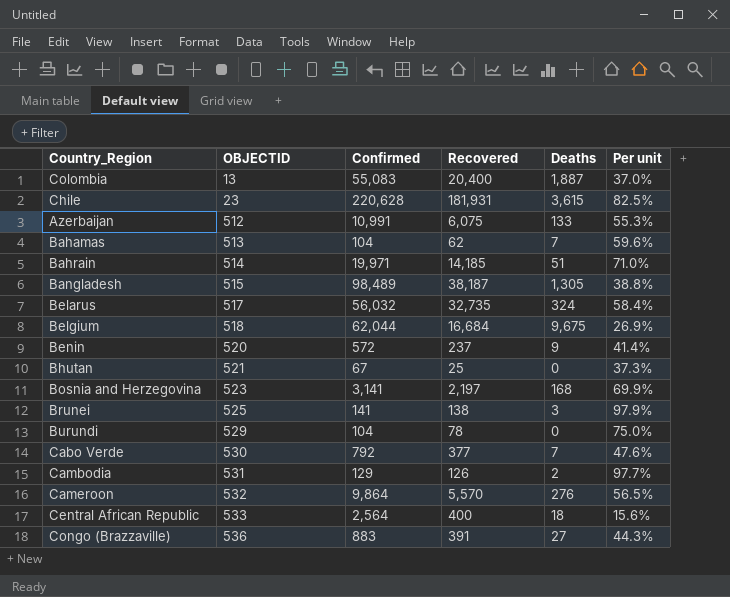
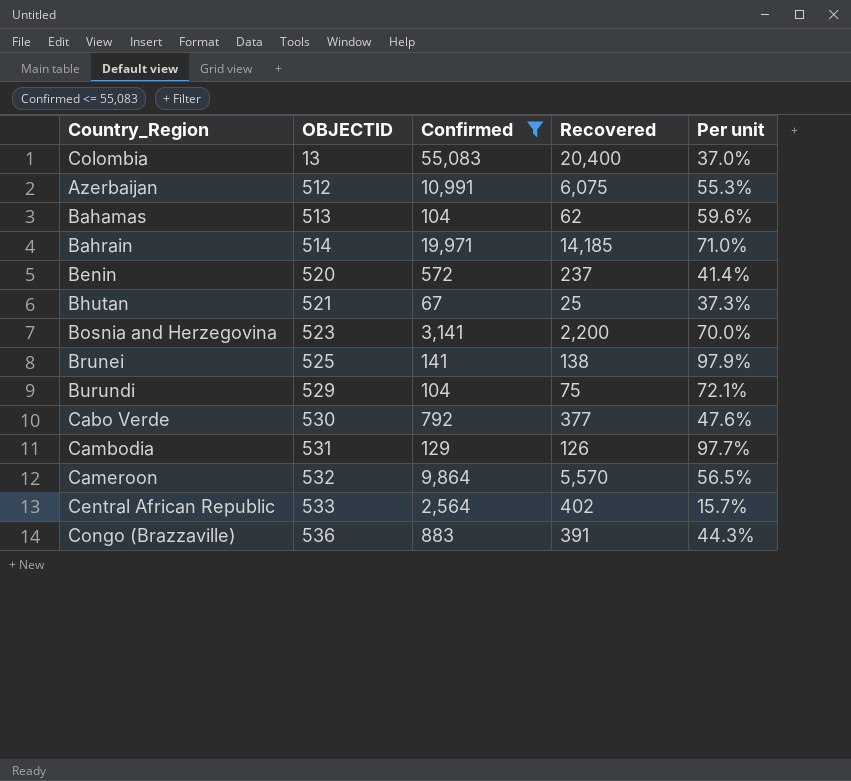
filter: none -> Confirmed <= 55,083
column Deaths | position: 5 -> none
Bosnia and Herzegovina | Recovered: 2,197 -> 2,200
Bosnia and Herzegovina | Per unit: 69.9% -> 70.0%
Burundi | Recovered: 78 -> 75
Burundi | Per unit: 75.0% -> 72.1%
Central African Republic | Recovered: 400 -> 402
Central African Republic | Per unit: 15.6% -> 15.7%

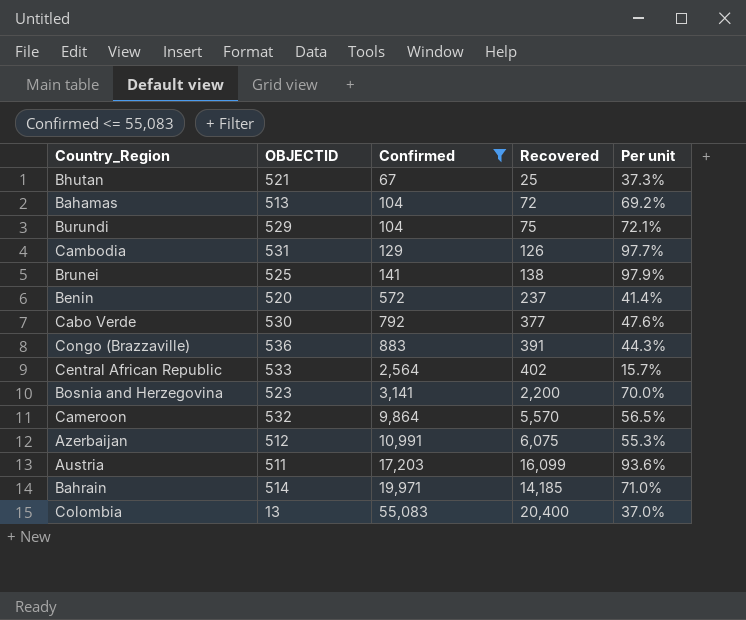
row order: OBJECTID ascending -> Confirmed ascending
Bahamas | Recovered: 62 -> 72
Bahamas | Per unit: 59.6% -> 69.2%
row Austria: none -> 511 | 17,203 | 16,099 | 93.6%

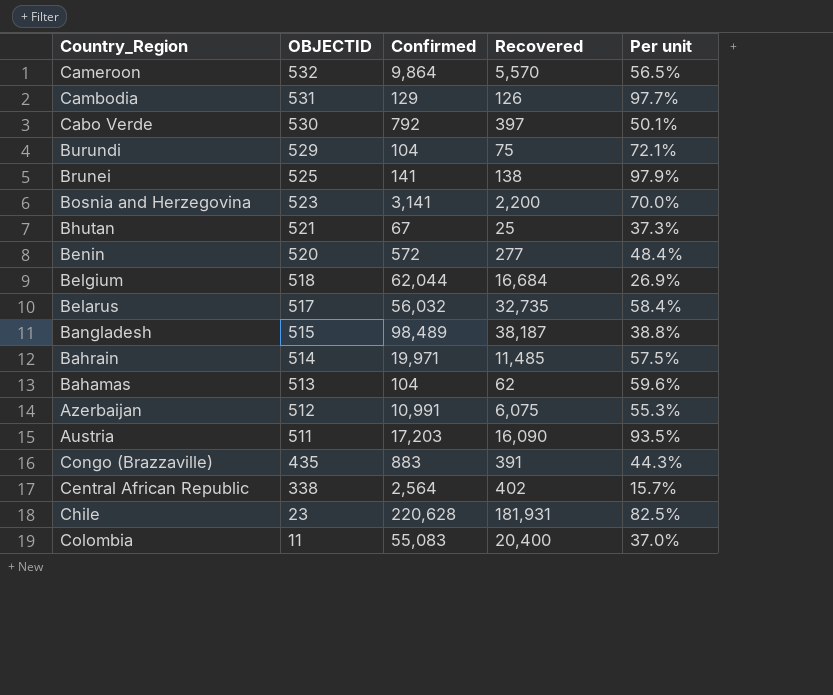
filter: Confirmed <= 55,083 -> none
row order: Confirmed ascending -> OBJECTID descending
Cabo Verde | Recovered: 377 -> 397
Cabo Verde | Per unit: 47.6% -> 50.1%
Benin | Recovered: 237 -> 277
Benin | Per unit: 41.4% -> 48.4%
Bahrain | Recovered: 14,185 -> 11,485
Bahrain | Per unit: 71.0% -> 57.5%
Bahamas | Recovered: 72 -> 62
Bahamas | Per unit: 69.2% -> 59.6%
Austria | Recovered: 16,099 -> 16,090
Austria | Per unit: 93.6% -> 93.5%
Congo (Brazzaville) | OBJECTID: 536 -> 435
Central African Republic | OBJECTID: 533 -> 338
Colombia | OBJECTID: 13 -> 11

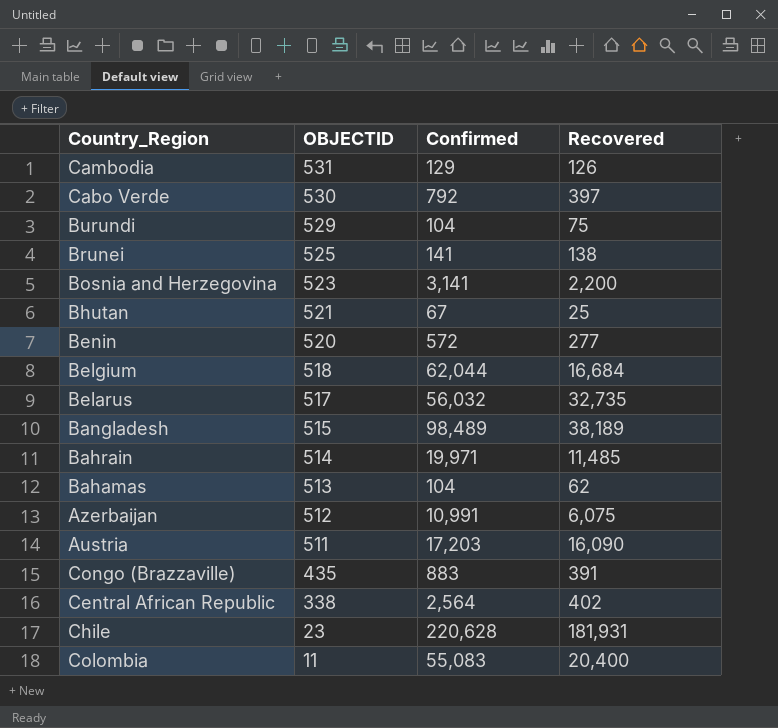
column Per unit | formula: [Recovered] / [Confirmed] -> none
row Cameroon: 532 | 9,864 | 5,570 | 56.5% -> none
Bangladesh | Recovered: 38,187 -> 38,189

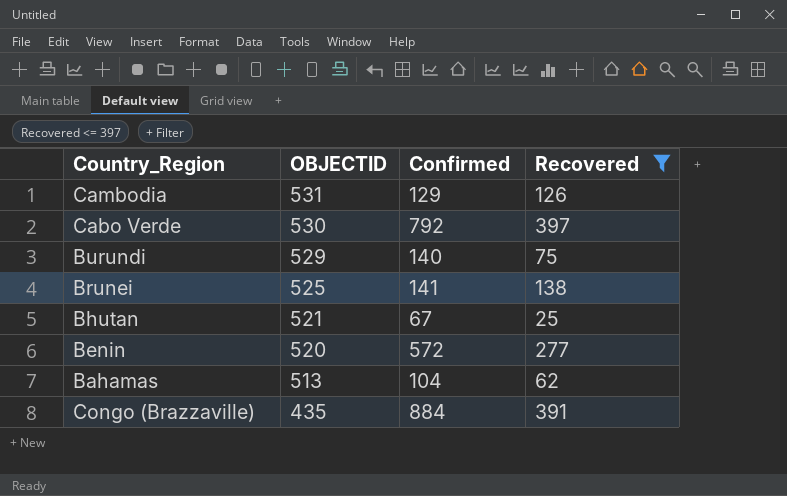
filter: none -> Recovered <= 397
Burundi | Confirmed: 104 -> 140
Congo (Brazzaville) | Confirmed: 883 -> 884

